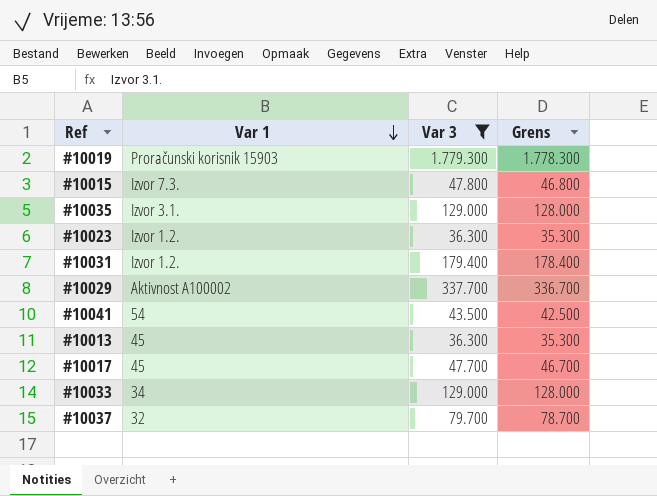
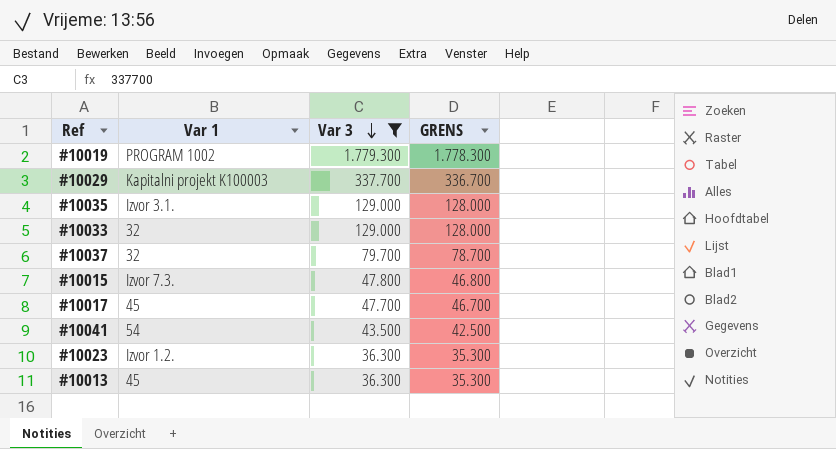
row order: Var 1 descending -> Var 3 descending
column name: Grens -> GRENS
row #10031: Izvor 1.2. | 179.400 | 178.400 -> none
#10019 | Var 1: Proračunski korisnik 15903 -> PROGRAM 1002
#10029 | Var 1: Aktivnost A100002 -> Kapitalni projekt K100003
#10033 | Var 1: 34 -> 32

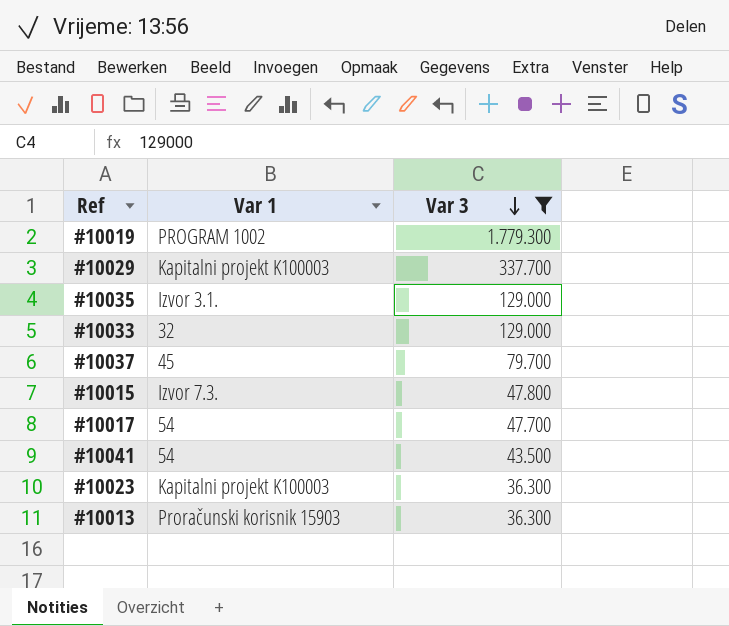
column GRENS | formula: [Var 3] - 1000 -> none
#10037 | Var 1: 32 -> 45
#10017 | Var 1: 45 -> 54
#10023 | Var 1: Izvor 1.2. -> Kapitalni projekt K100003
#10013 | Var 1: 45 -> Proračunski korisnik 15903

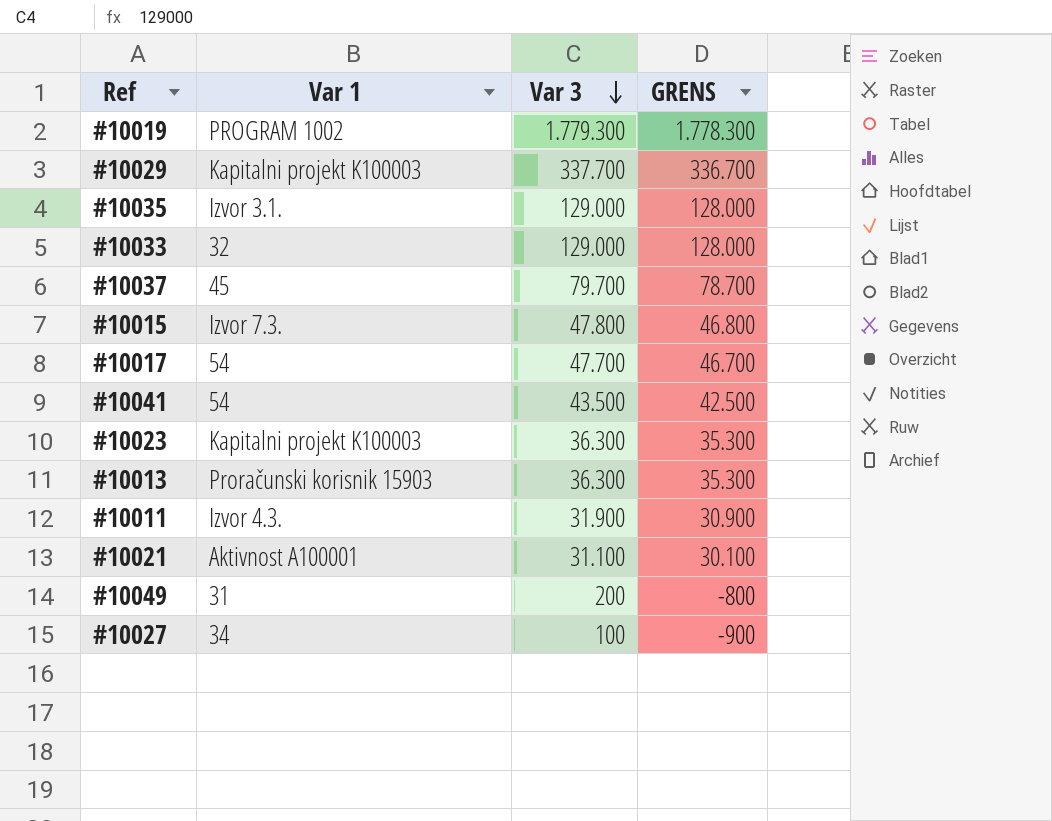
filter: Var 3 >= 36.300 -> none
column GRENS | formula: none -> [Var 3] - 1000

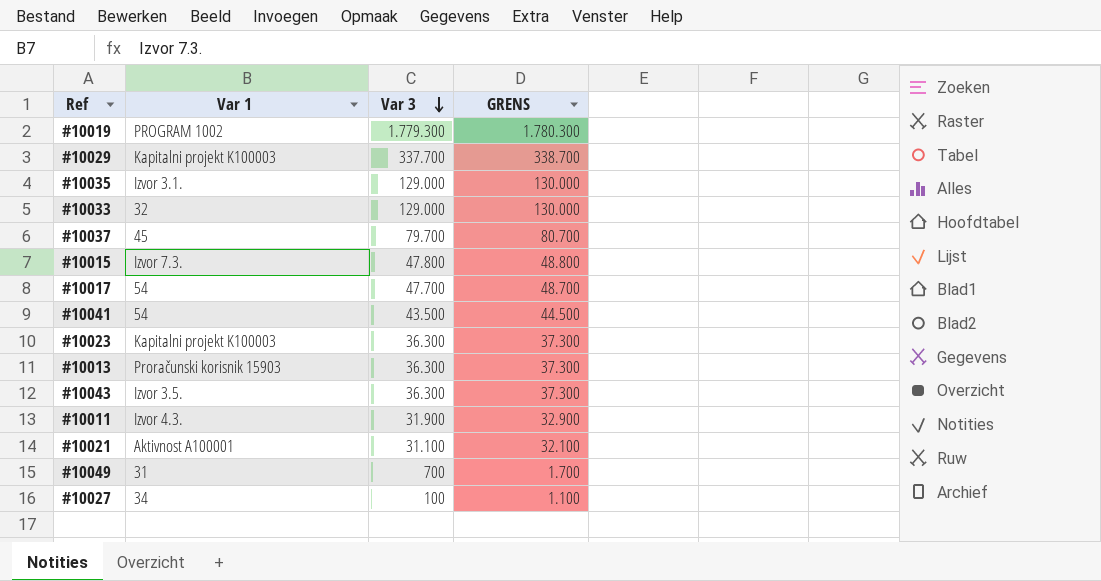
column GRENS | formula: [Var 3] - 1000 -> [Var 3] + 1000
row #10043: none -> Izvor 3.5. | 36.300 | 37.300
#10049 | Var 3: 200 -> 700

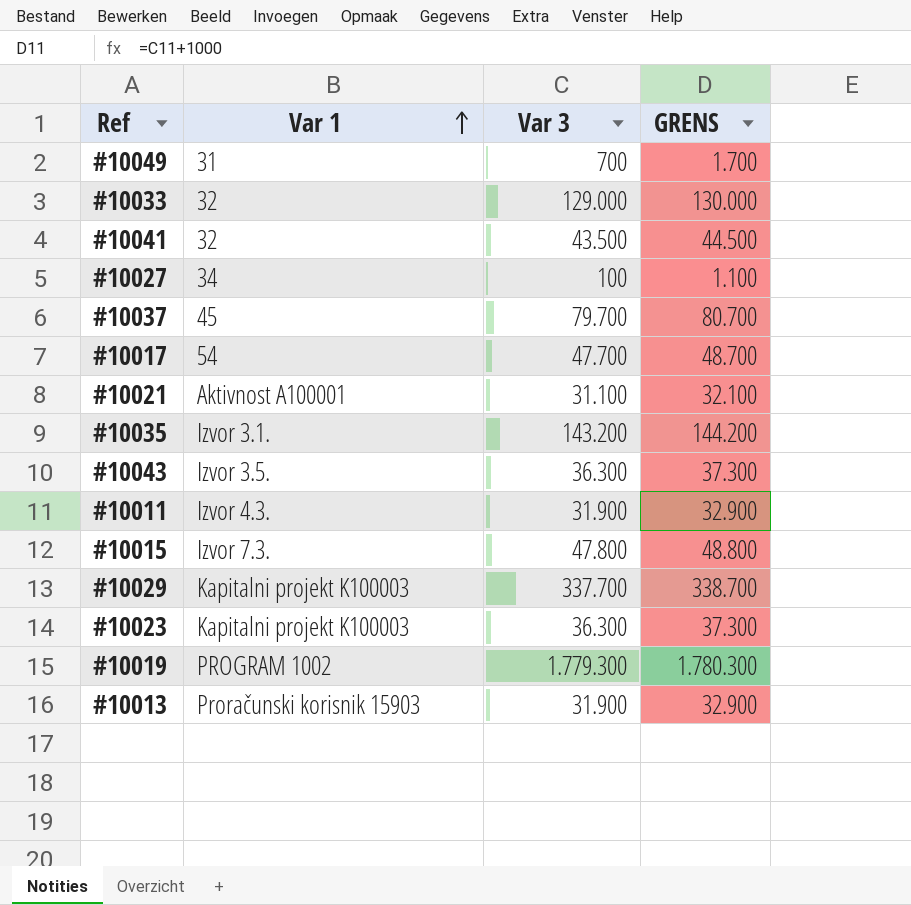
row order: Var 3 descending -> Var 1 ascending
#10041 | Var 1: 54 -> 32
#10035 | Var 3: 129.000 -> 143.200
#10035 | GRENS: 130.000 -> 144.200
#10013 | Var 3: 36.300 -> 31.900
#10013 | GRENS: 37.300 -> 32.900

